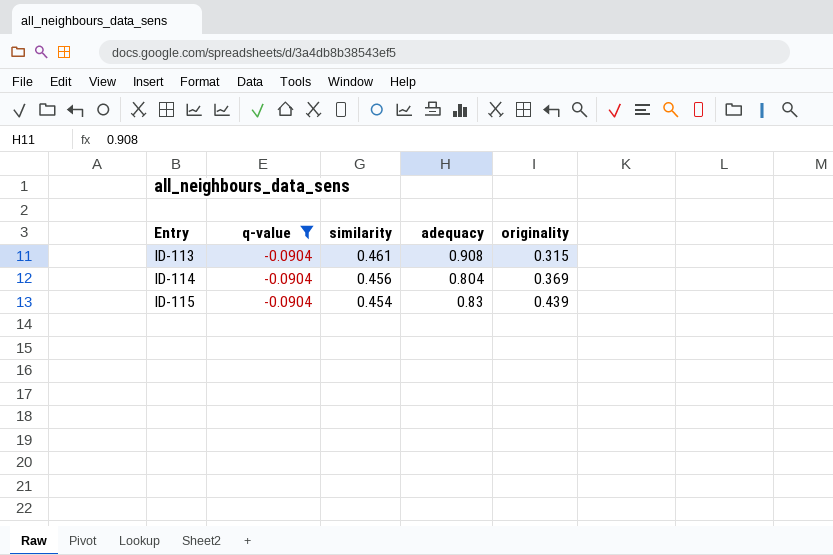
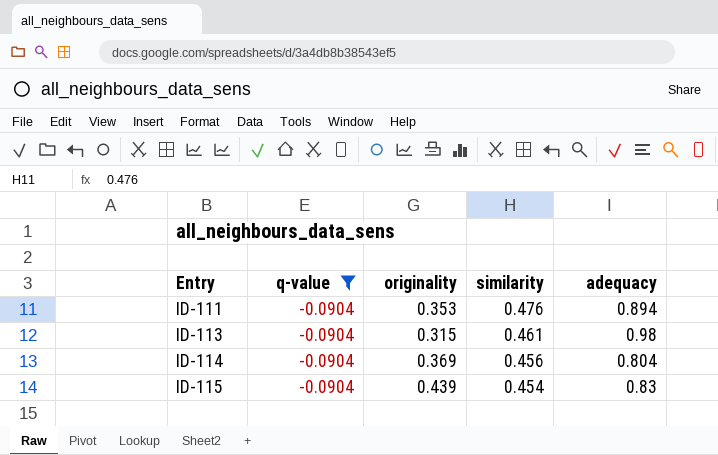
column originality | position: 5 -> 3
row ID-111: none -> -0.0904 | 0.353 | 0.476 | 0.894
ID-113 | adequacy: 0.908 -> 0.98

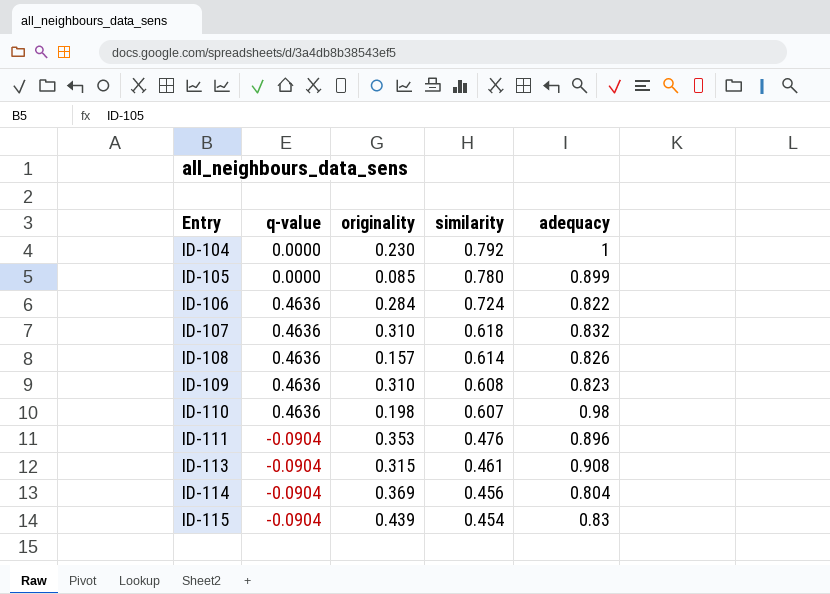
filter: q-value = -0.0904 -> none
ID-111 | adequacy: 0.894 -> 0.896
ID-113 | adequacy: 0.98 -> 0.908

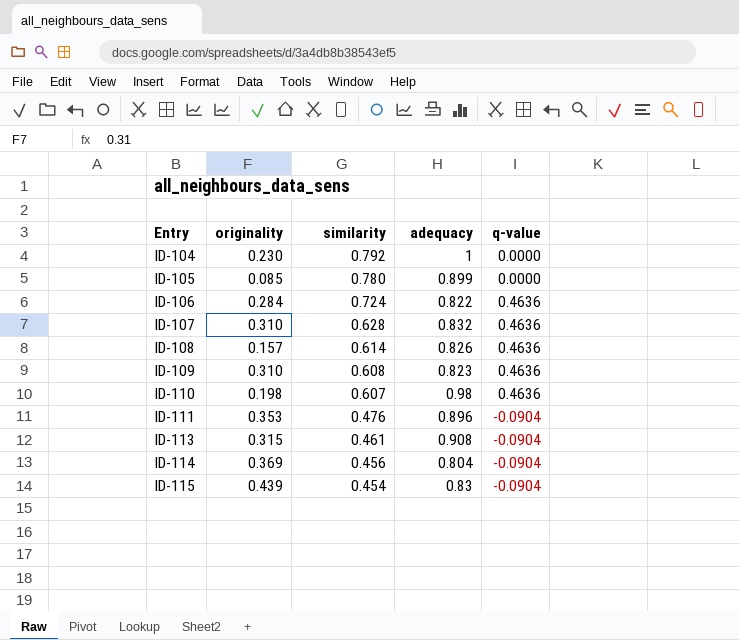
column q-value | position: 2 -> 5
ID-107 | similarity: 0.618 -> 0.628

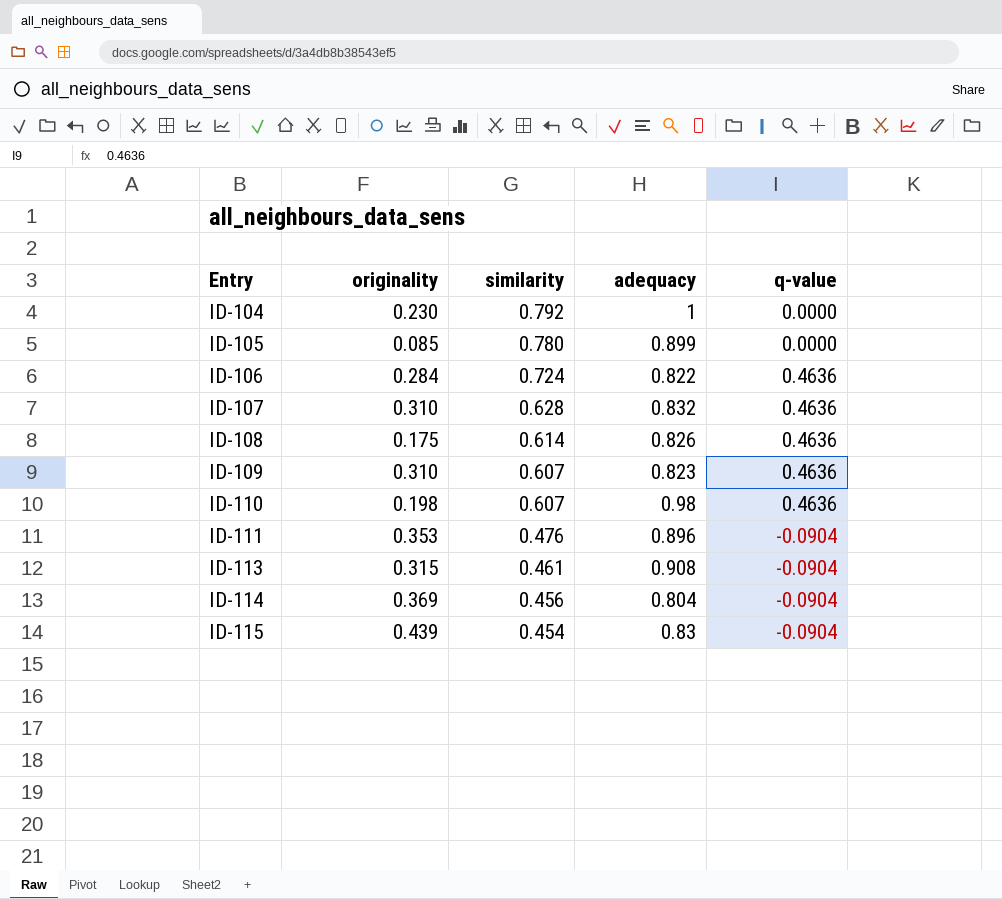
ID-108 | originality: 0.157 -> 0.175
ID-109 | similarity: 0.608 -> 0.607

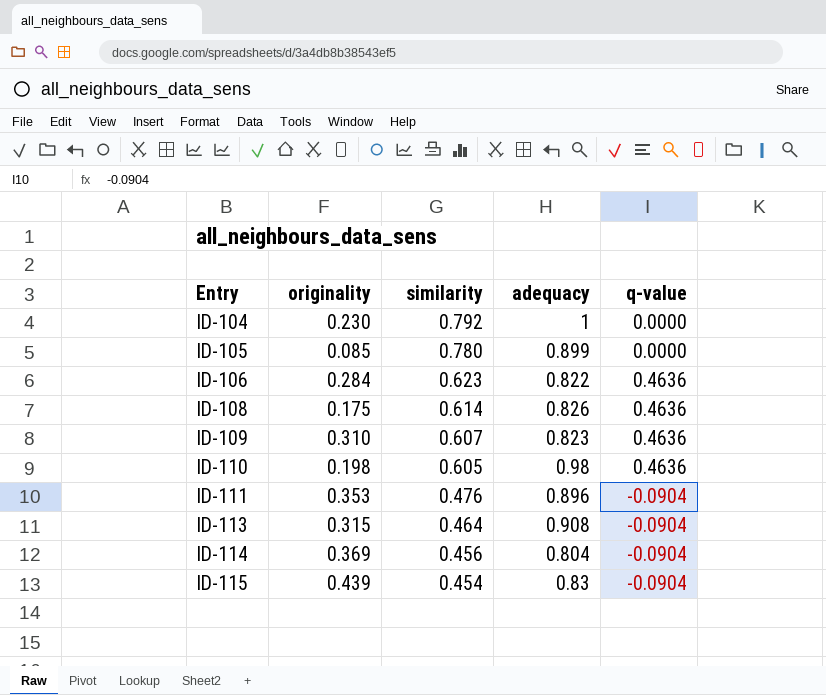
row ID-107: 0.310 | 0.628 | 0.832 | 0.4636 -> none
ID-106 | similarity: 0.724 -> 0.623
ID-110 | similarity: 0.607 -> 0.605
ID-113 | similarity: 0.461 -> 0.464

